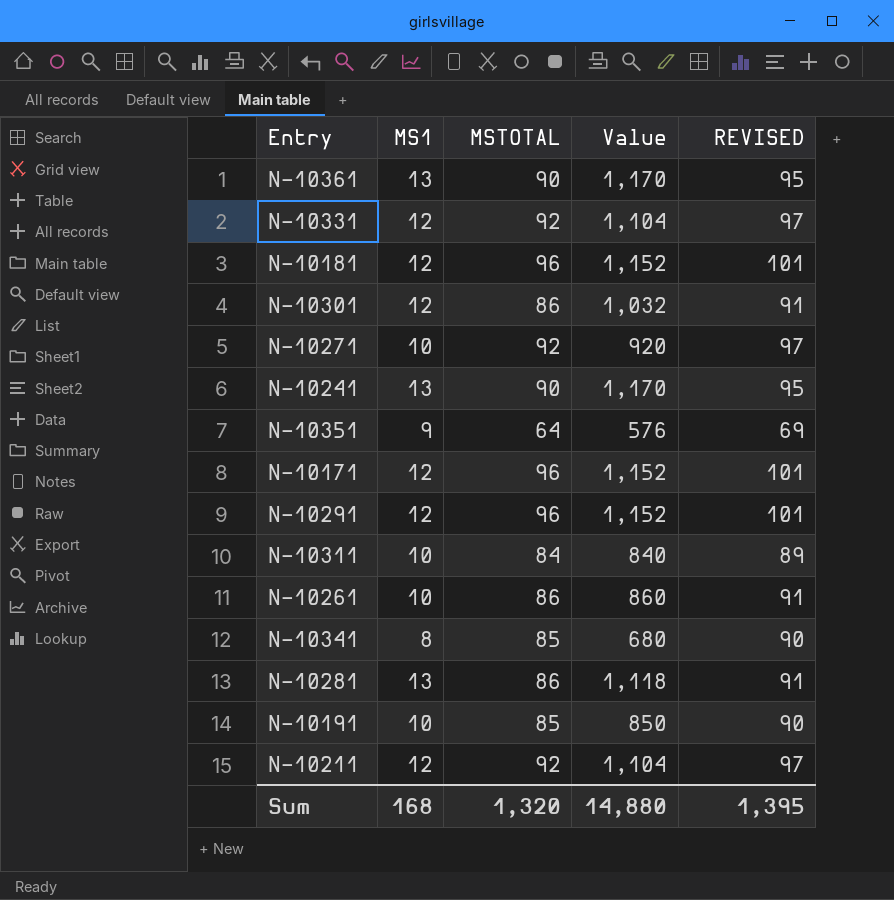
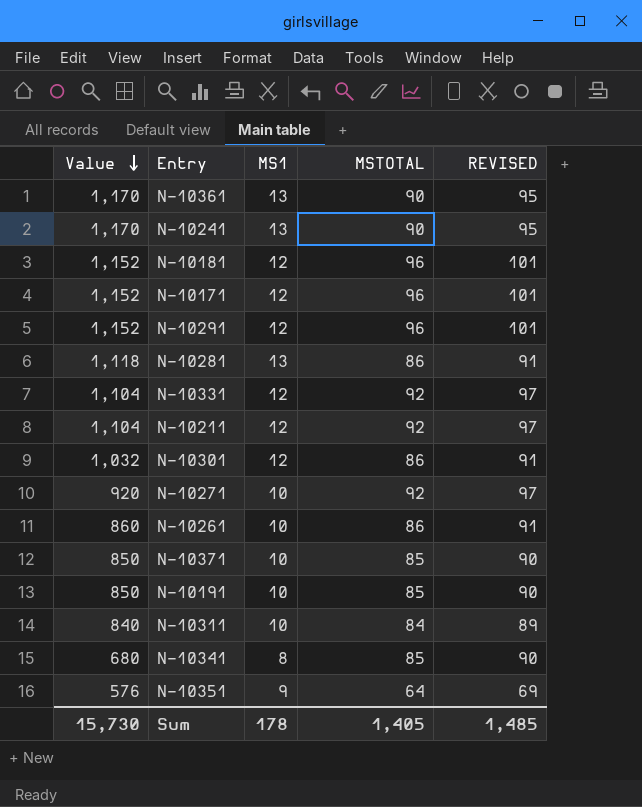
row order: none -> Value descending
column Value | position: 4 -> 1
row N-10371: none -> 850 | 10 | 85 | 90
Sum | Value: 14,880 -> 15,730
Sum | MS1: 168 -> 178
Sum | MSTOTAL: 1,320 -> 1,405
Sum | REVISED: 1,395 -> 1,485

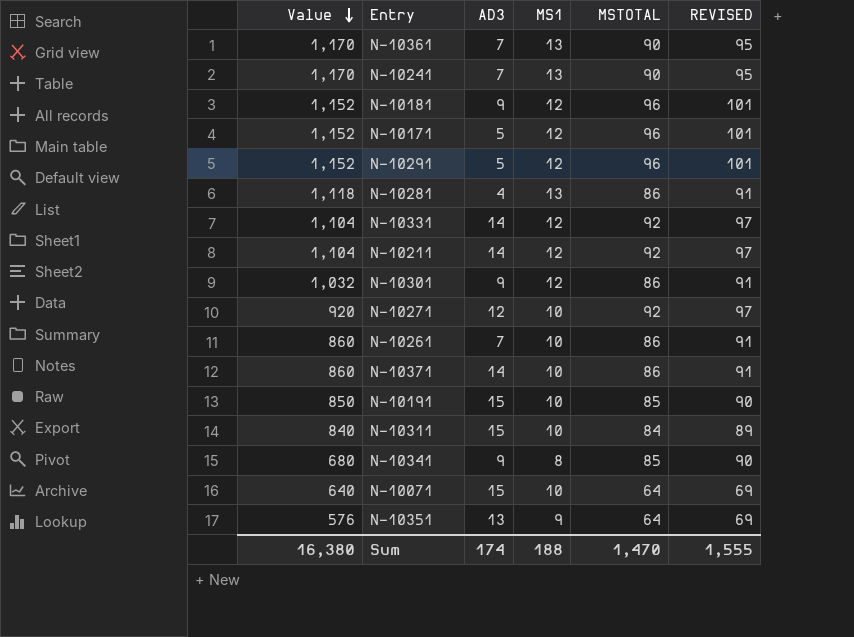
column AD3 | position: none -> 3
N-10371 | Value: 850 -> 860
N-10371 | MSTOTAL: 85 -> 86
N-10371 | REVISED: 90 -> 91
row N-10071: none -> 640 | 15 | 10 | 64 | 69
Sum | Value: 15,730 -> 16,380
Sum | MS1: 178 -> 188
Sum | MSTOTAL: 1,405 -> 1,470
Sum | REVISED: 1,485 -> 1,555

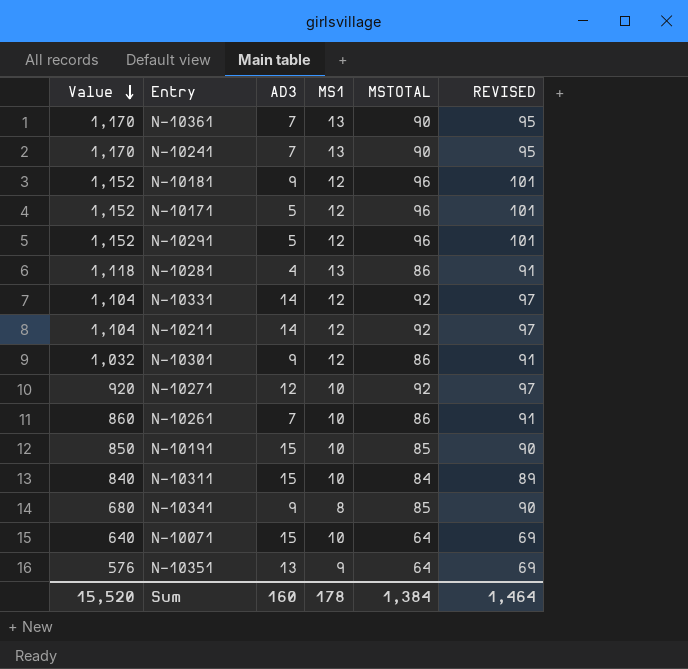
row N-10371: 860 | 14 | 10 | 86 | 91 -> none
Sum | Value: 16,380 -> 15,520
Sum | AD3: 174 -> 160
Sum | MS1: 188 -> 178
Sum | MSTOTAL: 1,470 -> 1,384
Sum | REVISED: 1,555 -> 1,464

